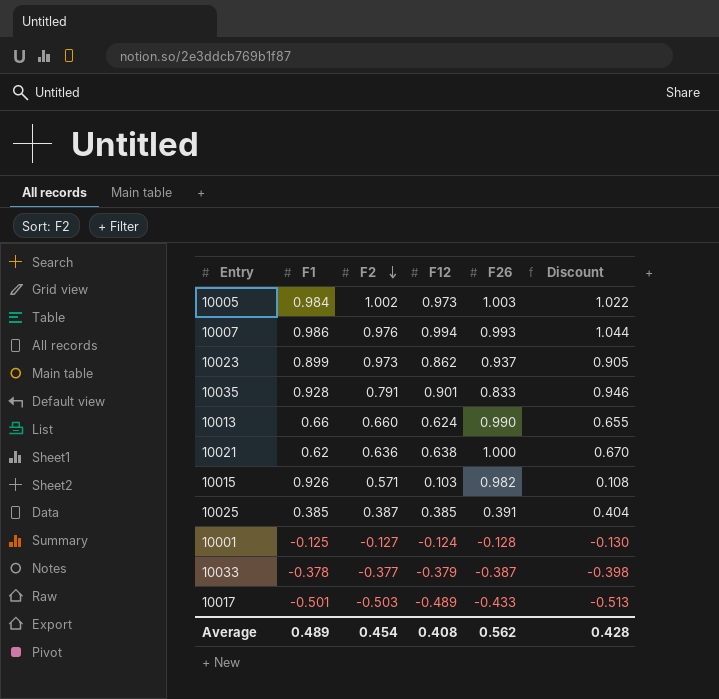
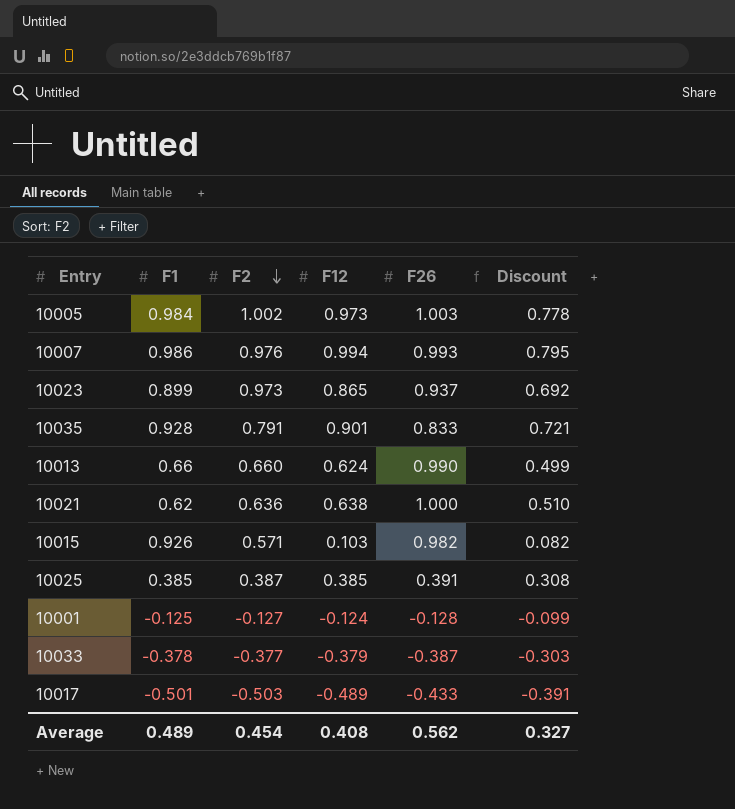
column Discount | formula: [F12] * 1.05 -> [F12] * 0.8
10023 | F12: 0.862 -> 0.865
Average | Discount: 0.428 -> 0.327

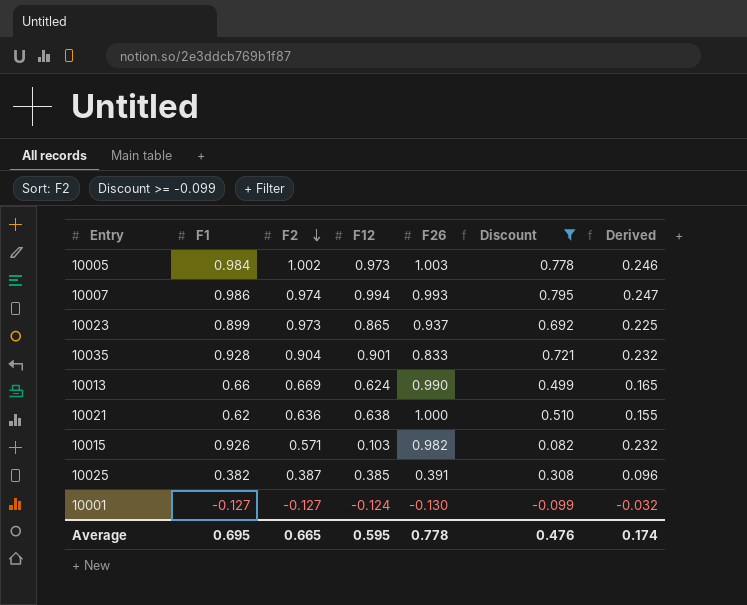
filter: none -> Discount >= -0.099
column Derived | formula: none -> [F1] * 0.25
10007 | F2: 0.976 -> 0.974
10035 | F2: 0.791 -> 0.904
10013 | F2: 0.660 -> 0.669
10025 | F1: 0.385 -> 0.382
10001 | F1: -0.125 -> -0.127
10001 | F26: -0.128 -> -0.130
Average | F1: 0.489 -> 0.695
Average | F2: 0.454 -> 0.665
Average | F12: 0.408 -> 0.595
Average | F26: 0.562 -> 0.778
Average | Discount: 0.327 -> 0.476

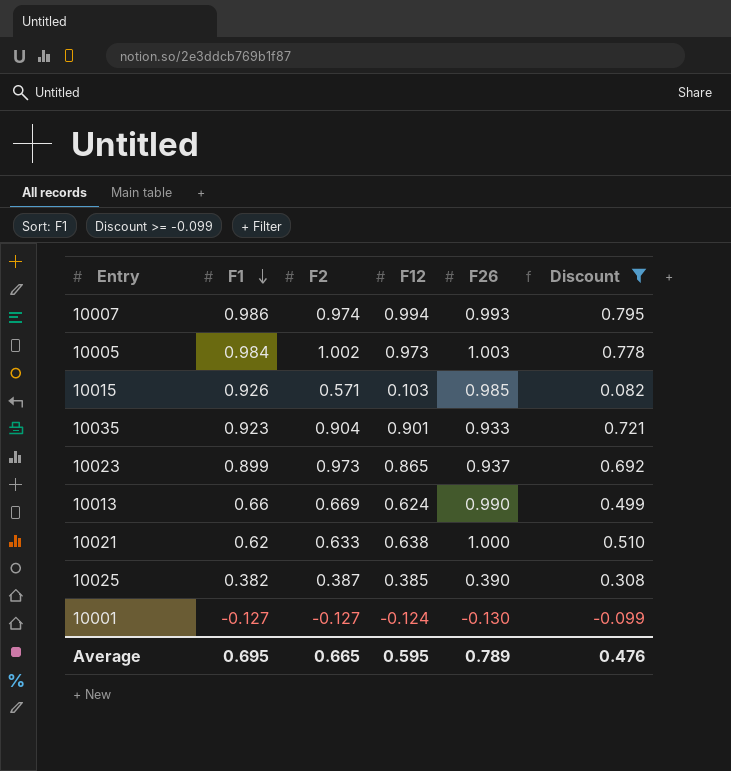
row order: F2 descending -> F1 descending
column Derived | formula: [F1] * 0.25 -> none
10015 | F26: 0.982 -> 0.985
10035 | F1: 0.928 -> 0.923
10035 | F26: 0.833 -> 0.933
10021 | F2: 0.636 -> 0.633
10025 | F26: 0.391 -> 0.390
Average | F26: 0.778 -> 0.789

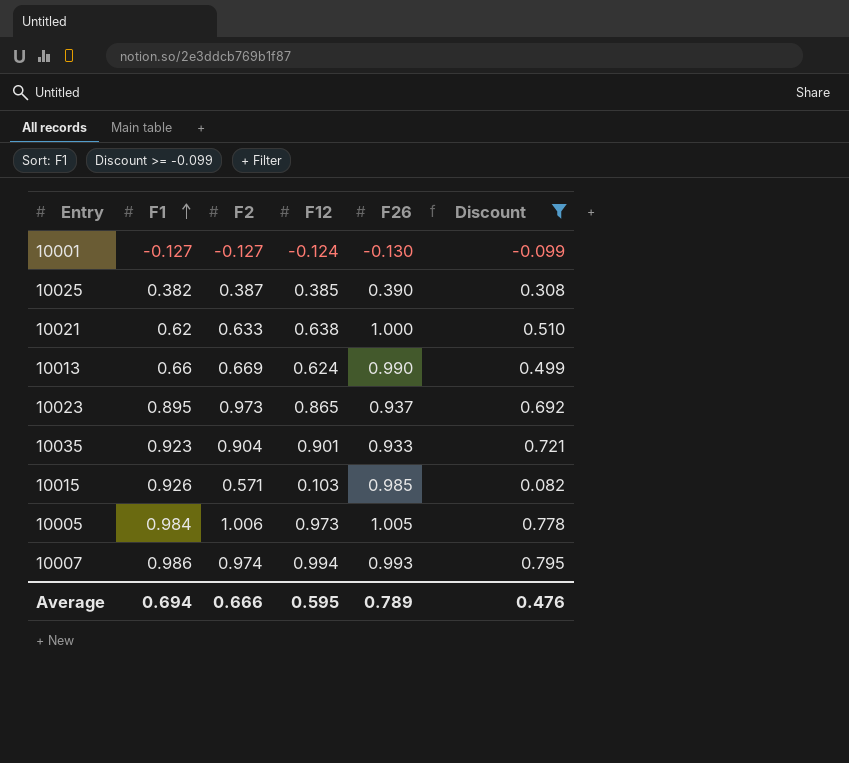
row order: F1 descending -> F1 ascending
10023 | F1: 0.899 -> 0.895
10005 | F2: 1.002 -> 1.006
10005 | F26: 1.003 -> 1.005
Average | F1: 0.695 -> 0.694
Average | F2: 0.665 -> 0.666

